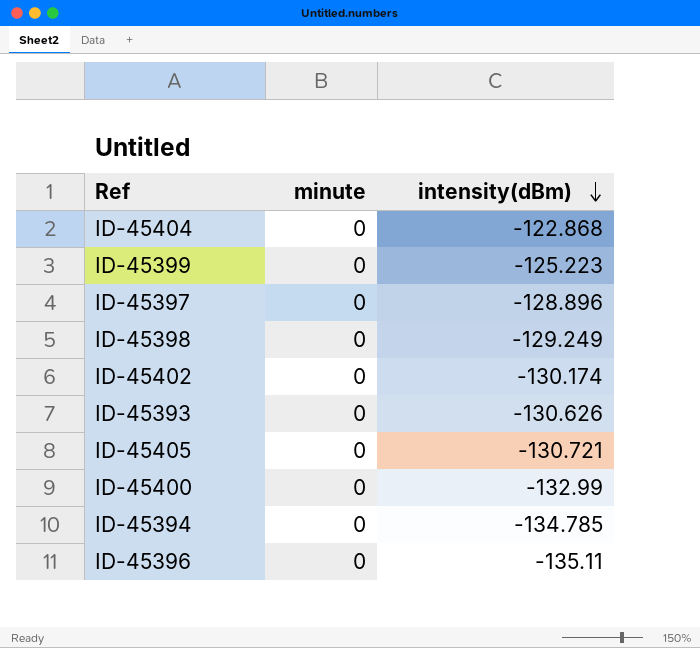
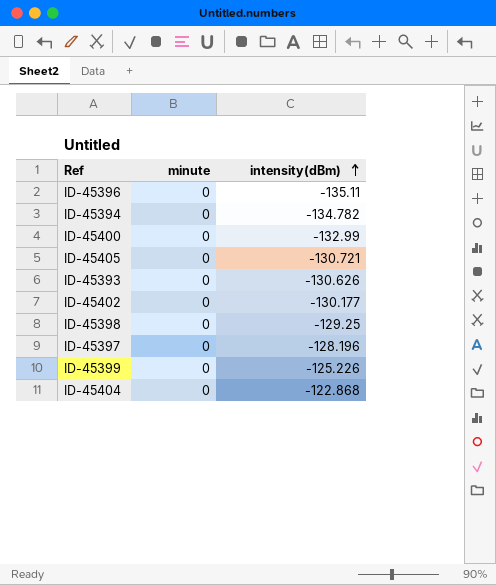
row order: intensity(dBm) descending -> intensity(dBm) ascending
ID-45394 | intensity(dBm): -134.785 -> -134.782
ID-45402 | intensity(dBm): -130.174 -> -130.177
ID-45398 | intensity(dBm): -129.249 -> -129.25
ID-45397 | intensity(dBm): -128.896 -> -128.196
ID-45399 | intensity(dBm): -125.223 -> -125.226

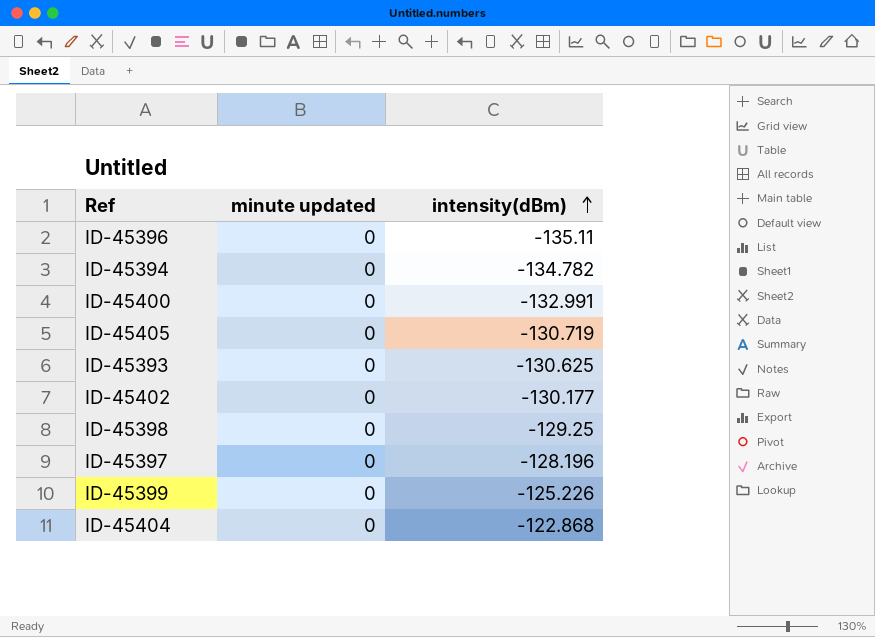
column name: minute -> minute updated
ID-45400 | intensity(dBm): -132.99 -> -132.991
ID-45405 | intensity(dBm): -130.721 -> -130.719
ID-45393 | intensity(dBm): -130.626 -> -130.625

